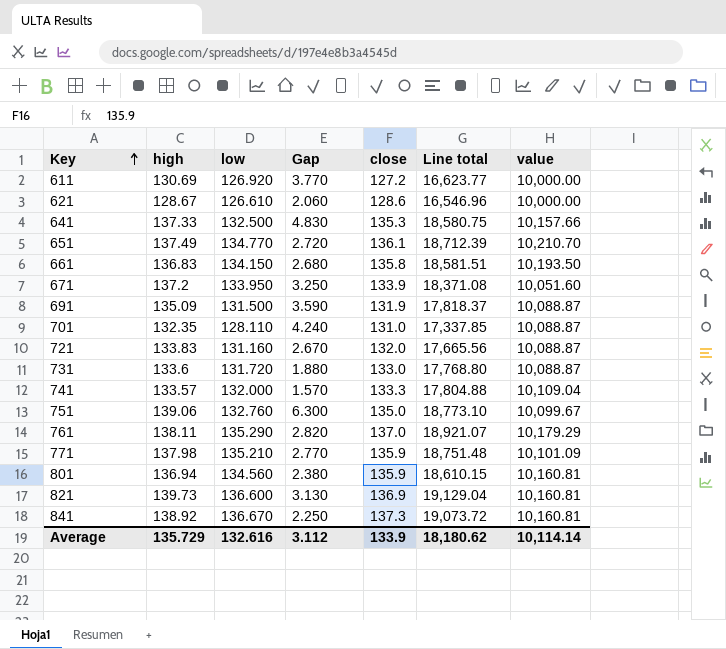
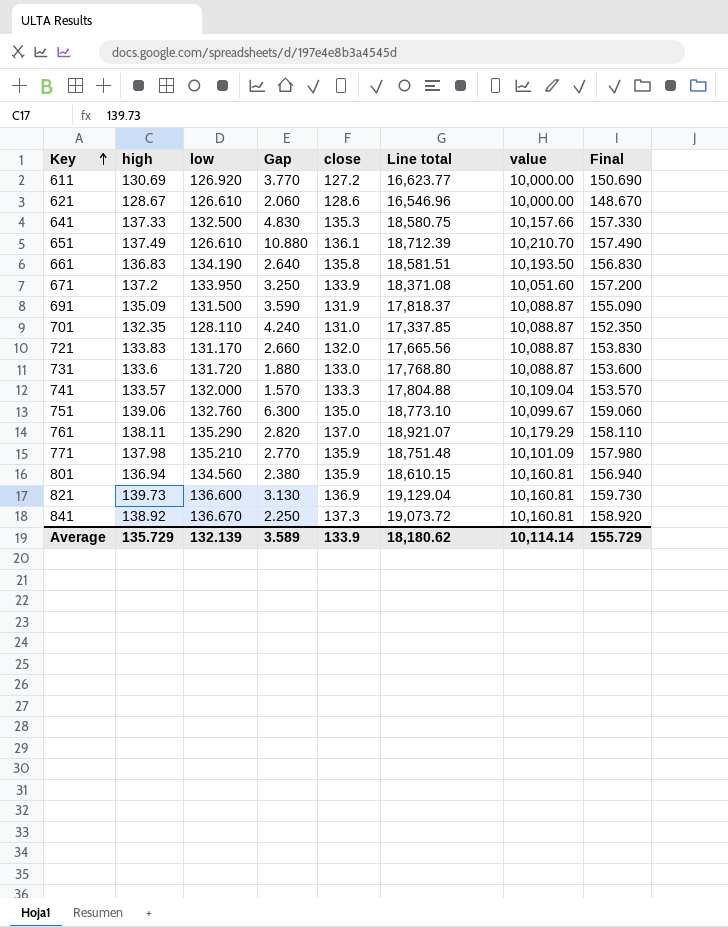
column Final | formula: none -> [high] + 20
651 | low: 134.770 -> 126.610
651 | Gap: 2.720 -> 10.880
661 | low: 134.150 -> 134.190
661 | Gap: 2.680 -> 2.640
721 | low: 131.160 -> 131.170
721 | Gap: 2.670 -> 2.660
Average | low: 132.616 -> 132.139
Average | Gap: 3.112 -> 3.589

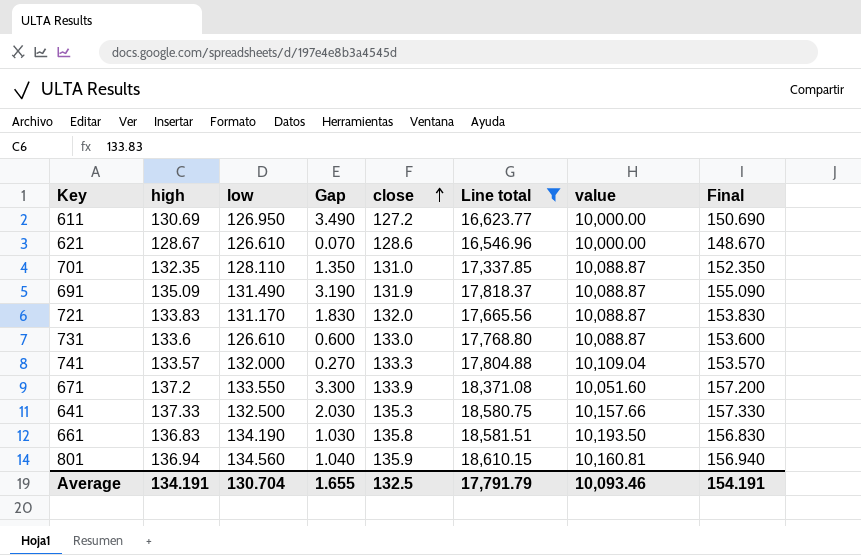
filter: none -> Line total <= 18,610.15
row order: Key ascending -> close ascending
column Gap | formula: [high] - [low] -> [high] - [close]
611 | low: 126.920 -> 126.950
691 | low: 131.500 -> 131.490
731 | low: 131.720 -> 126.610
671 | low: 133.950 -> 133.550
Average | high: 135.729 -> 134.191
Average | low: 132.139 -> 130.704
Average | Gap: 3.589 -> 1.655
Average | close: 133.9 -> 132.5
Average | Line total: 18,180.62 -> 17,791.79
Average | value: 10,114.14 -> 10,093.46
Average | Final: 155.729 -> 154.191

